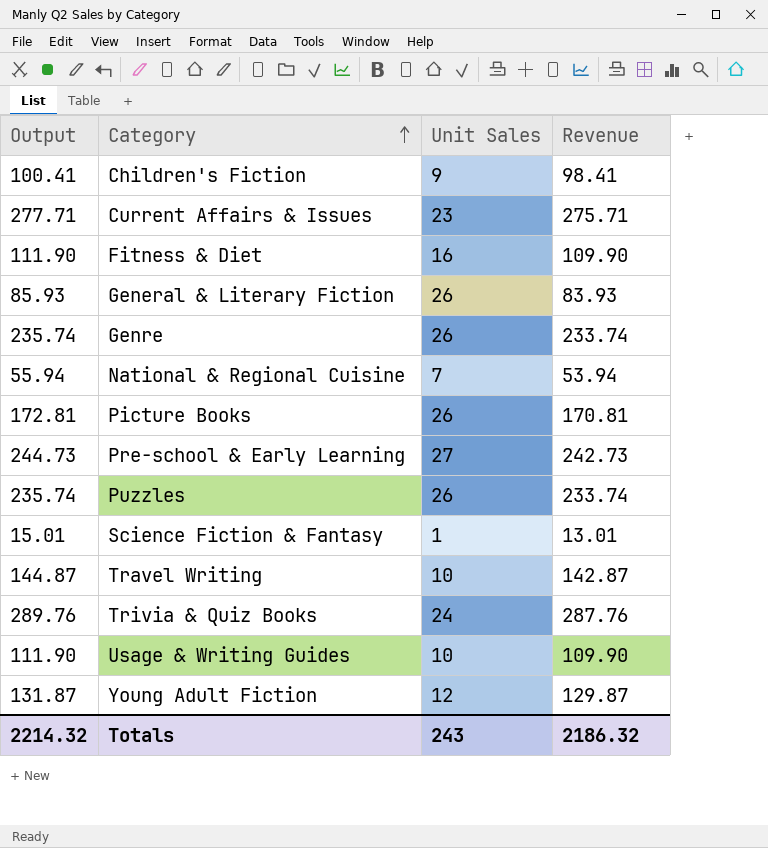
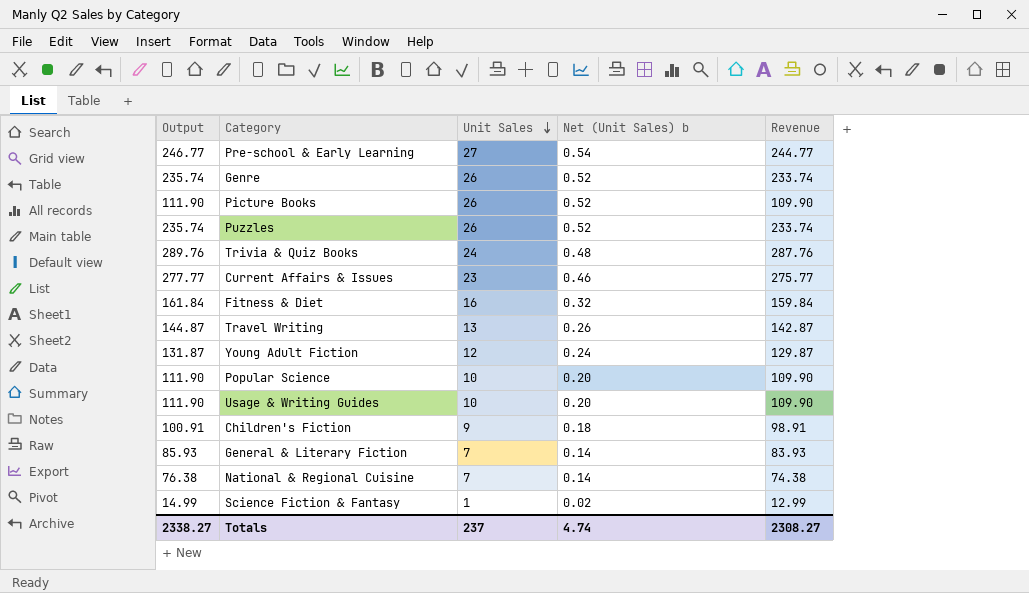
row order: Category ascending -> Unit Sales descending
column Net (Unit Sales) b | formula: none -> [Unit Sales] * 0.02
Pre-school & Early Learning | Output: 244.73 -> 246.77
Pre-school & Early Learning | Revenue: 242.73 -> 244.77
Picture Books | Output: 172.81 -> 111.90
Picture Books | Revenue: 170.81 -> 109.90
Current Affairs & Issues | Output: 277.71 -> 277.77
Current Affairs & Issues | Revenue: 275.71 -> 275.77
Fitness & Diet | Output: 111.90 -> 161.84
Fitness & Diet | Revenue: 109.90 -> 159.84
Travel Writing | Unit Sales: 10 -> 13
row Popular Science: none -> 111.90 | 10 | 0.20 | 109.90
Children's Fiction | Output: 100.41 -> 100.91
Children's Fiction | Revenue: 98.41 -> 98.91
General & Literary Fiction | Unit Sales: 26 -> 7
National & Regional Cuisine | Output: 55.94 -> 76.38
National & Regional Cuisine | Revenue: 53.94 -> 74.38
Science Fiction & Fantasy | Output: 15.01 -> 14.99
Science Fiction & Fantasy | Revenue: 13.01 -> 12.99
Totals | Output: 2214.32 -> 2338.27
Totals | Unit Sales: 243 -> 237
Totals | Revenue: 2186.32 -> 2308.27

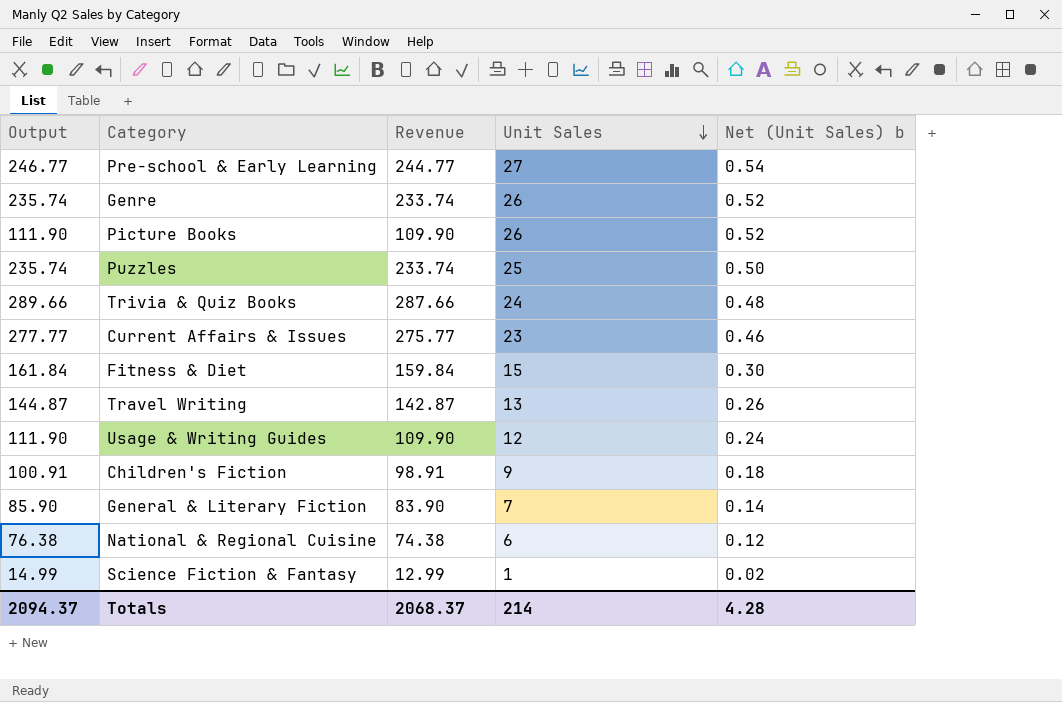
column Revenue | position: 5 -> 3
row Young Adult Fiction: 131.87 | 12 | 0.24 | 129.87 -> none
row Popular Science: 111.90 | 10 | 0.20 | 109.90 -> none
Puzzles | Unit Sales: 26 -> 25
Puzzles | Net (Unit Sales) b: 0.52 -> 0.50
Trivia & Quiz Books | Output: 289.76 -> 289.66
Trivia & Quiz Books | Revenue: 287.76 -> 287.66
Fitness & Diet | Unit Sales: 16 -> 15
Fitness & Diet | Net (Unit Sales) b: 0.32 -> 0.30
Usage & Writing Guides | Unit Sales: 10 -> 12
Usage & Writing Guides | Net (Unit Sales) b: 0.20 -> 0.24
General & Literary Fiction | Output: 85.93 -> 85.90
General & Literary Fiction | Revenue: 83.93 -> 83.90
National & Regional Cuisine | Unit Sales: 7 -> 6
National & Regional Cuisine | Net (Unit Sales) b: 0.14 -> 0.12
Totals | Output: 2338.27 -> 2094.37
Totals | Revenue: 2308.27 -> 2068.37
Totals | Unit Sales: 237 -> 214
Totals | Net (Unit Sales) b: 4.74 -> 4.28

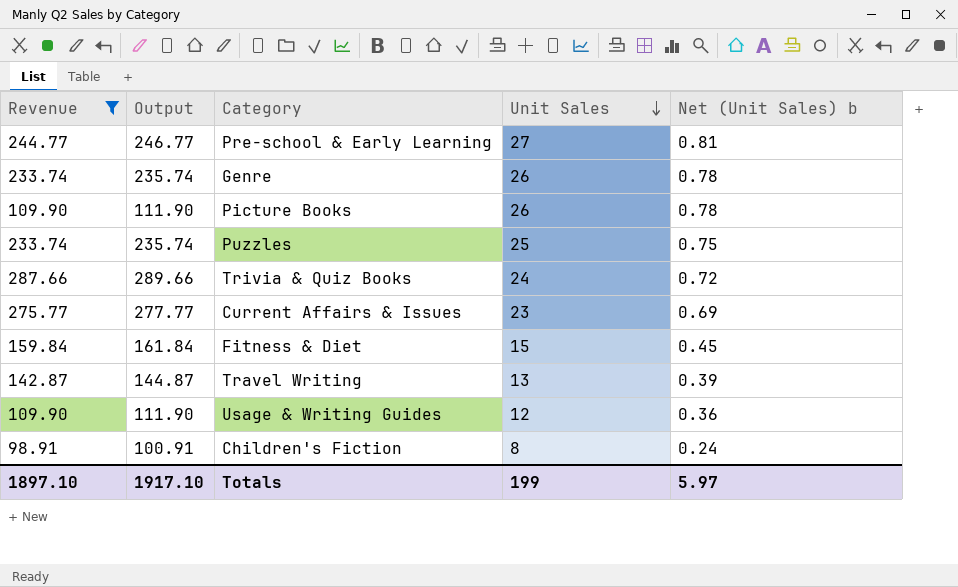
filter: none -> Revenue >= 98.91
column Revenue | position: 3 -> 1
column Net (Unit Sales) b | formula: [Unit Sales] * 0.02 -> [Unit Sales] * 0.03
Children's Fiction | Unit Sales: 9 -> 8
Totals | Revenue: 2068.37 -> 1897.10
Totals | Output: 2094.37 -> 1917.10
Totals | Unit Sales: 214 -> 199
Totals | Net (Unit Sales) b: 4.28 -> 5.97

